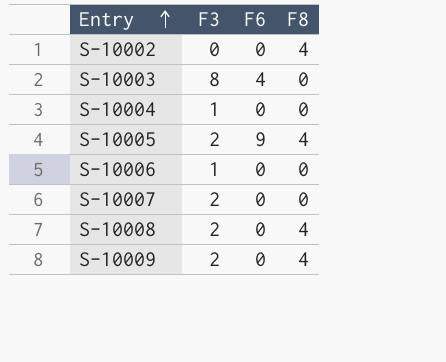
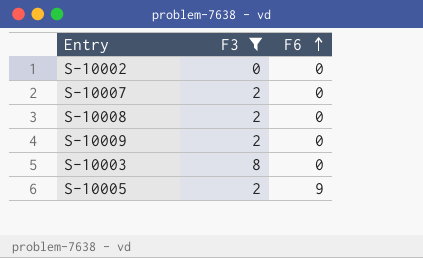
filter: none -> F3 != 1
row order: Entry ascending -> F6 ascending
column F8 | position: 4 -> none
S-10003 | F6: 4 -> 0

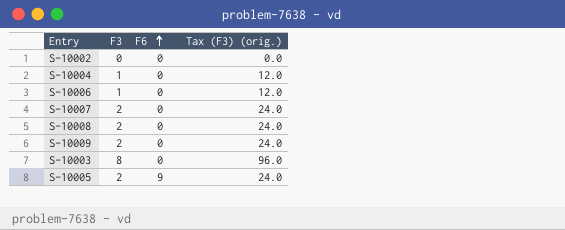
filter: F3 != 1 -> none
column Tax (F3) (orig.) | formula: none -> [F3] * 12

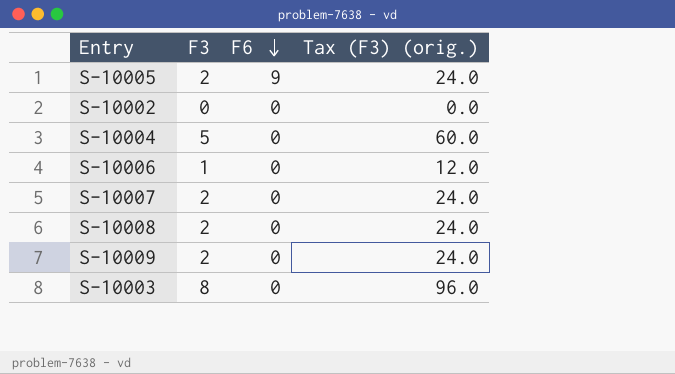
row order: F6 ascending -> F6 descending
S-10004 | F3: 1 -> 5
S-10004 | Tax (F3) (orig.): 12.0 -> 60.0

